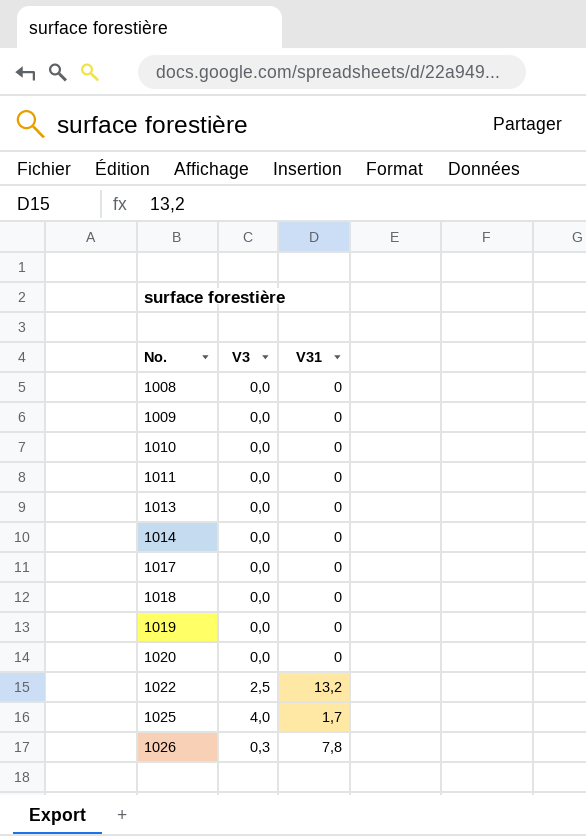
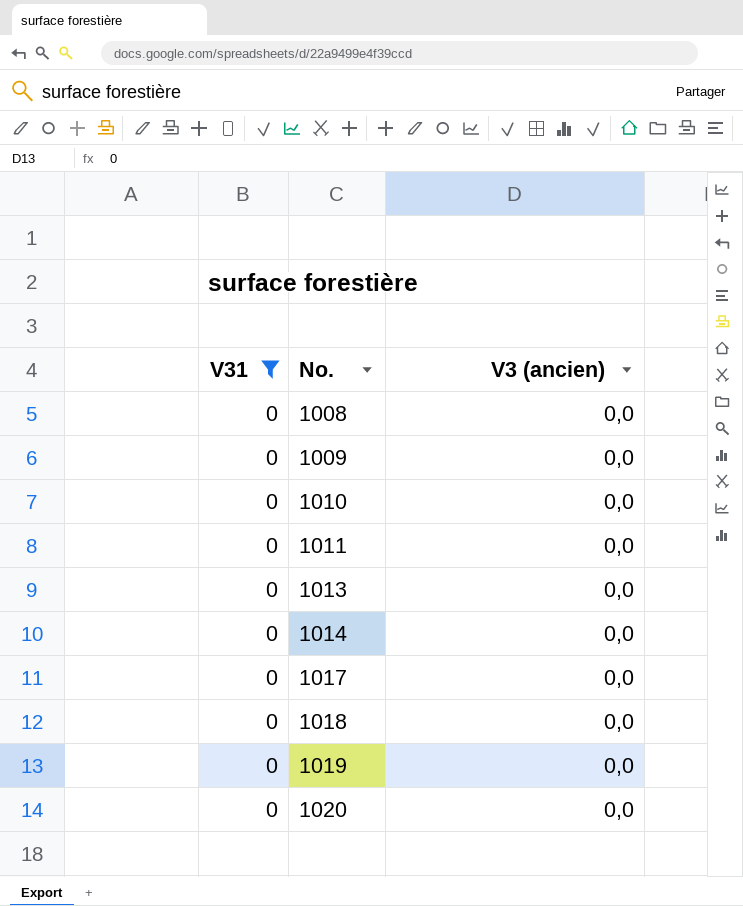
filter: none -> V31 = 0
column V31 | position: 3 -> 1
column name: V3 -> V3 (ancien)

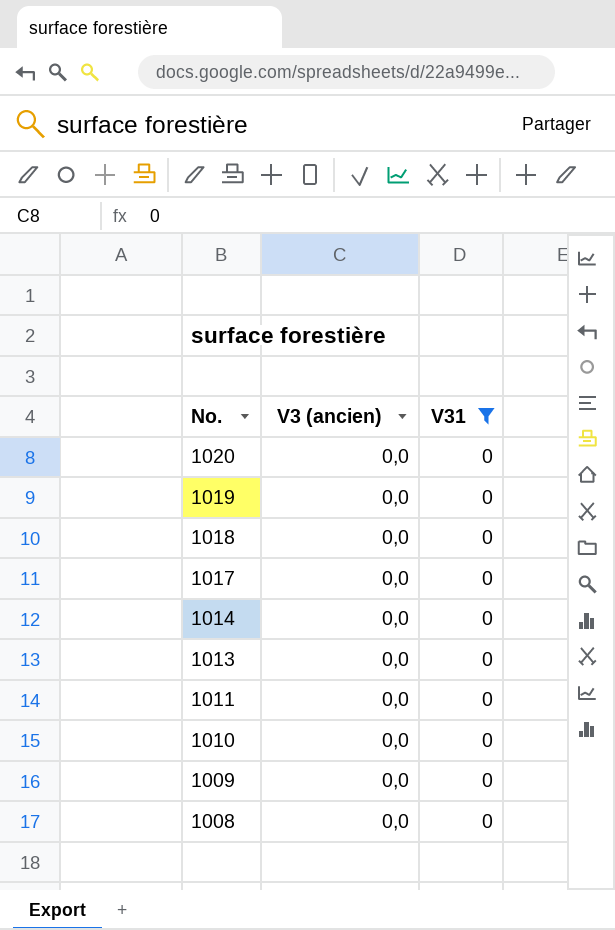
row order: No. ascending -> No. descending
column V31 | position: 1 -> 3

